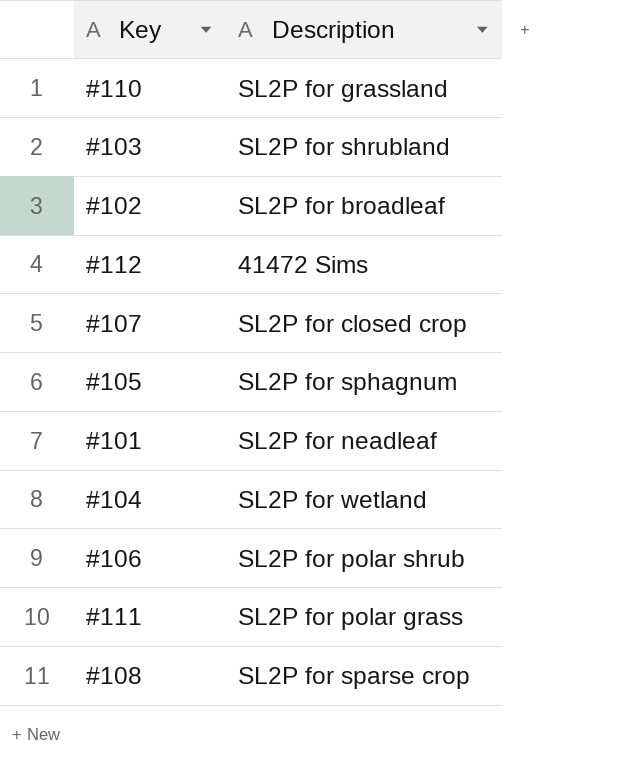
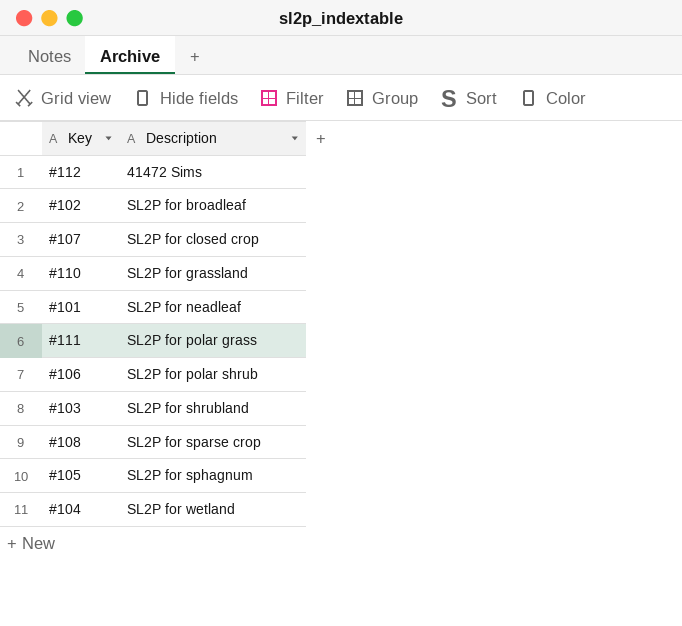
row order: none -> Description ascending

